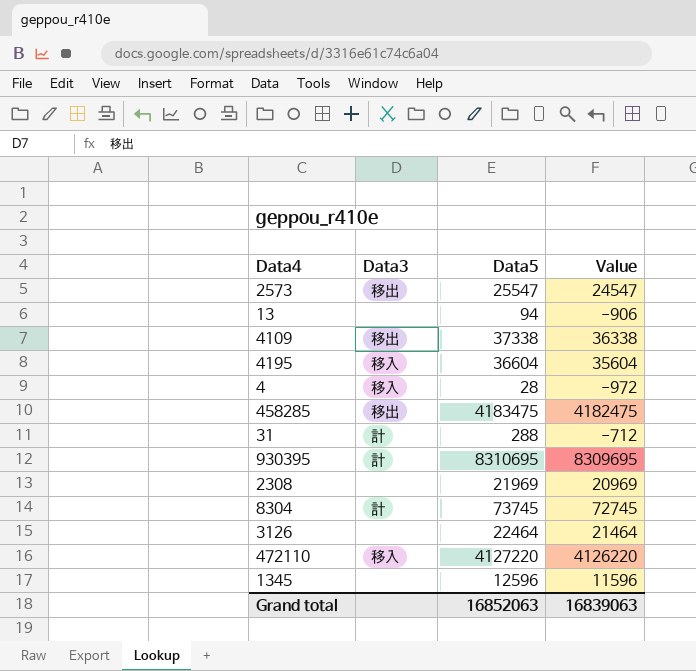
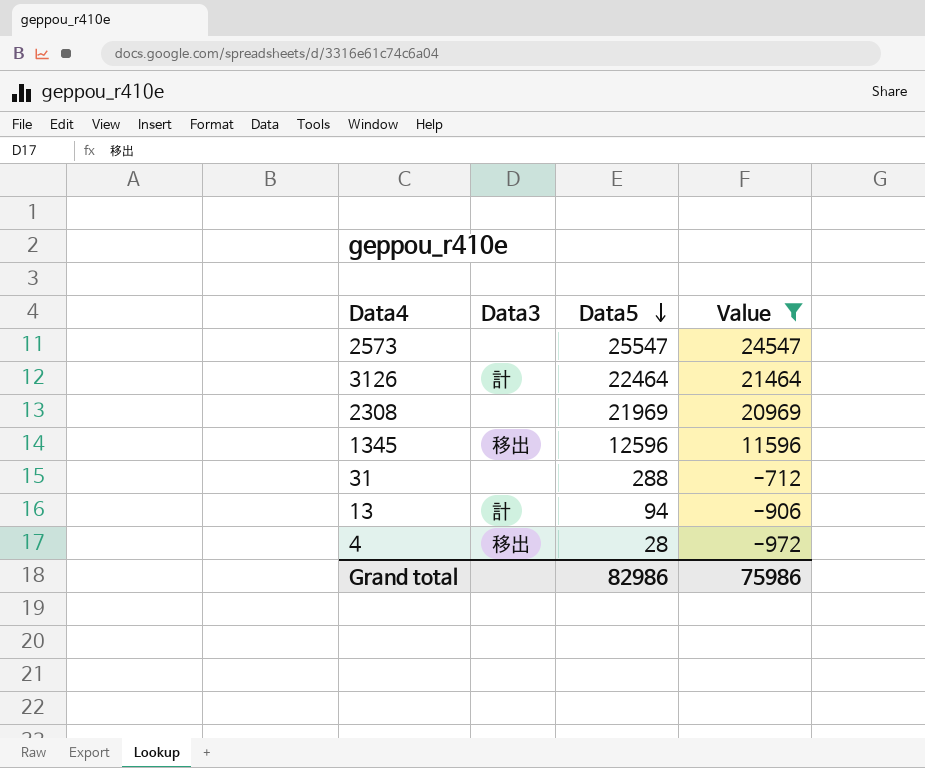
filter: none -> Value <= 24547
row order: none -> Data5 descending
2573 | Data3: 移出 -> none
3126 | Data3: none -> 計
1345 | Data3: none -> 移出
31 | Data3: 計 -> none
13 | Data3: none -> 計
4 | Data3: 移入 -> 移出
Grand total | Data5: 16852063 -> 82986
Grand total | Value: 16839063 -> 75986

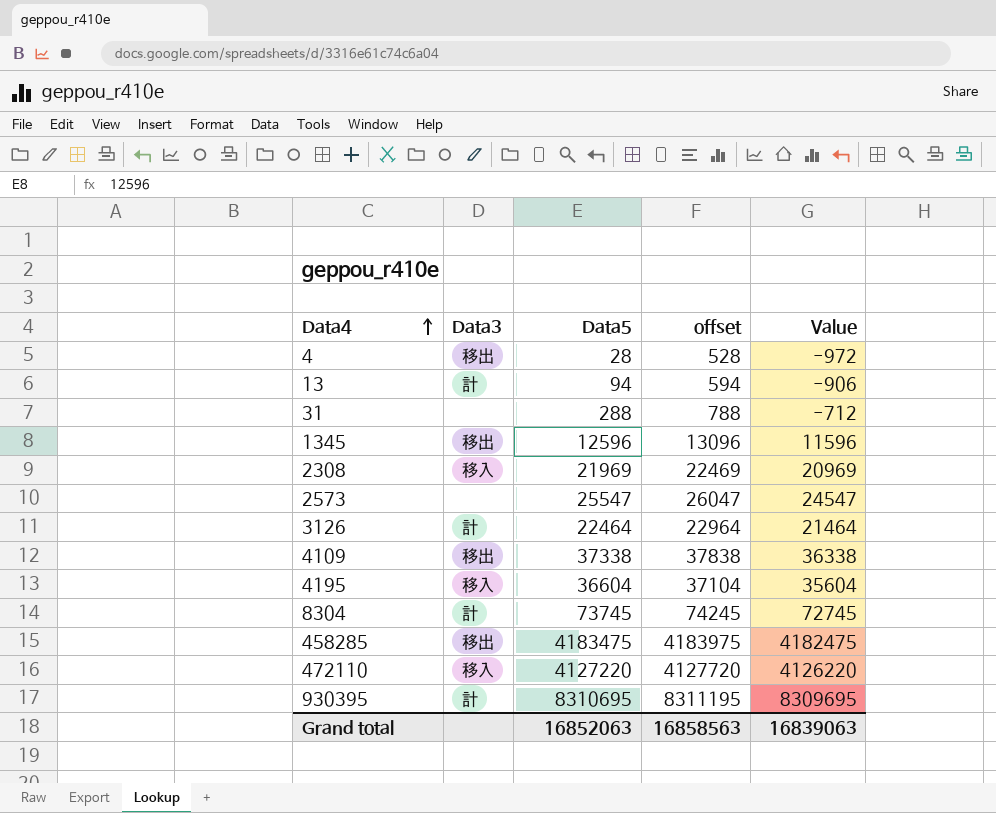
filter: Value <= 24547 -> none
row order: Data5 descending -> Data4 ascending
column offset | formula: none -> [Data5] + 500
2308 | Data3: none -> 移入
Grand total | Data5: 82986 -> 16852063
Grand total | Value: 75986 -> 16839063

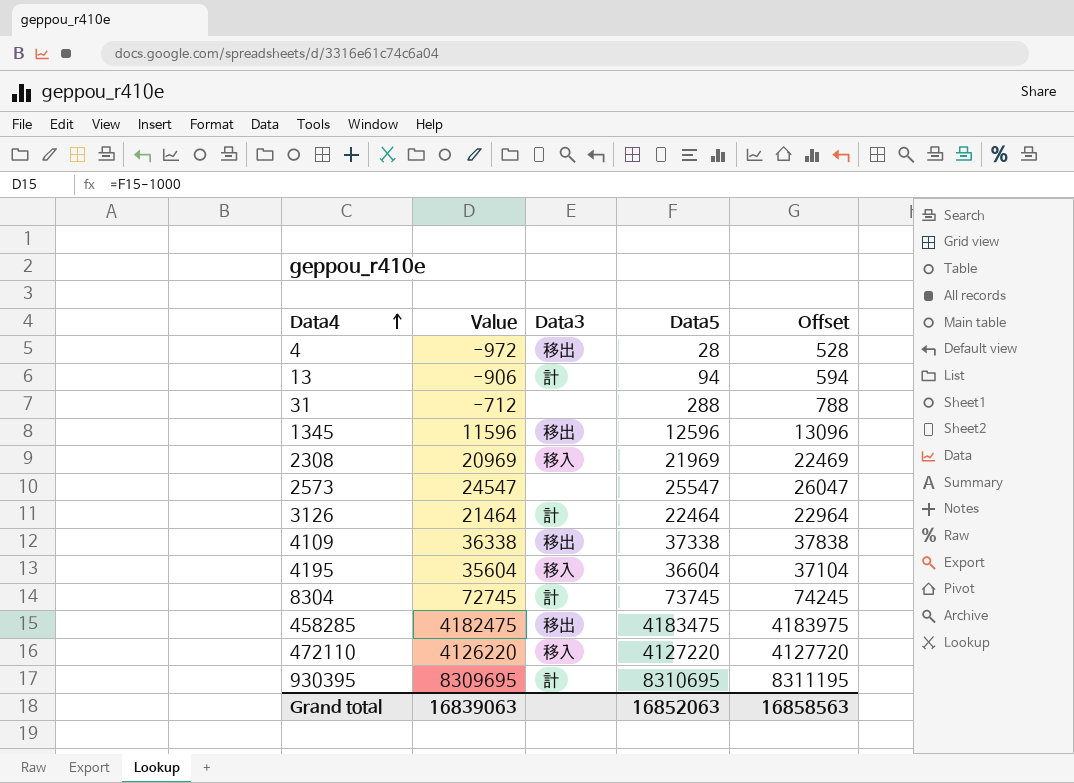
column Value | position: 5 -> 2
column name: offset -> Offset

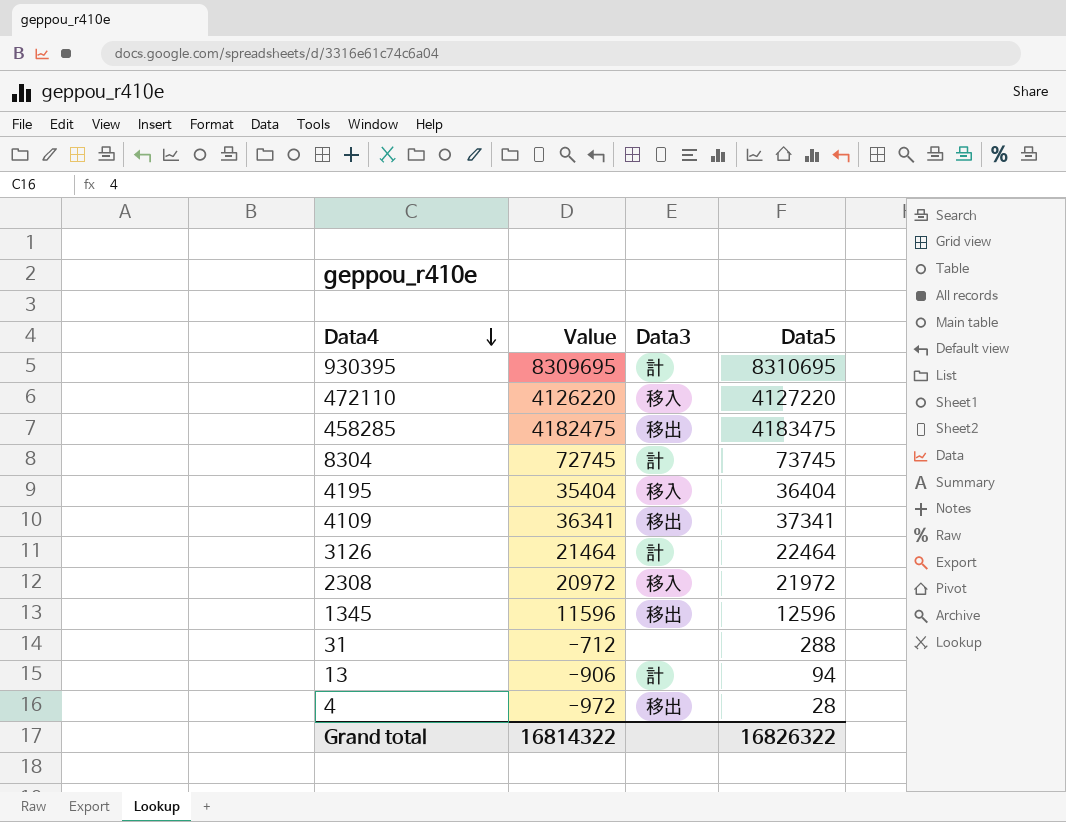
row order: Data4 ascending -> Data4 descending
column Offset | formula: [Data5] + 500 -> none
row 2573: 24547 | none | 25547 | 26047 -> none
4195 | Value: 35604 -> 35404
4195 | Data5: 36604 -> 36404
4109 | Value: 36338 -> 36341
4109 | Data5: 37338 -> 37341
2308 | Value: 20969 -> 20972
2308 | Data5: 21969 -> 21972
Grand total | Value: 16839063 -> 16814322
Grand total | Data5: 16852063 -> 16826322

